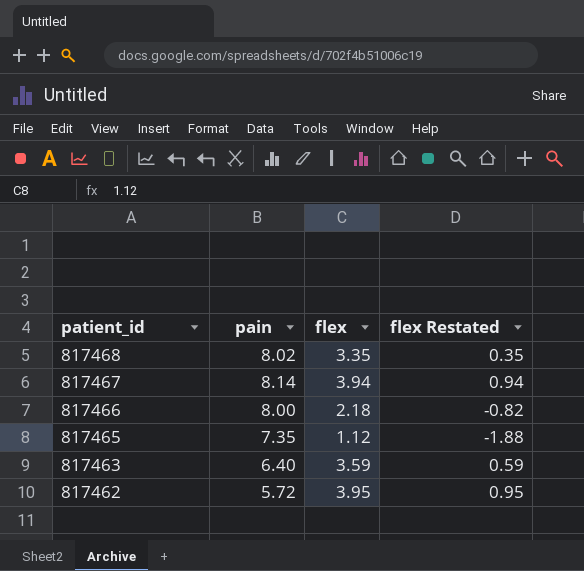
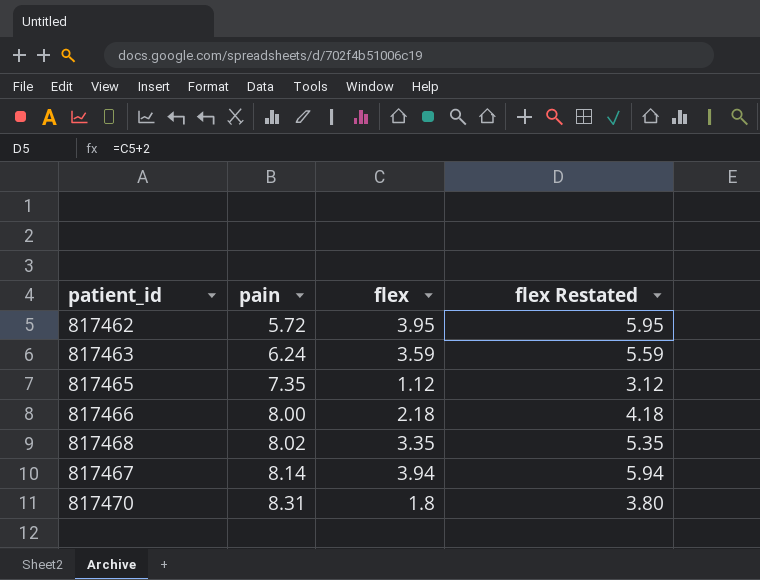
row order: patient_id descending -> pain ascending
column flex Restated | formula: [flex] - 3 -> [flex] + 2
817463 | pain: 6.40 -> 6.24
row 817470: none -> 8.31 | 1.8 | 3.80

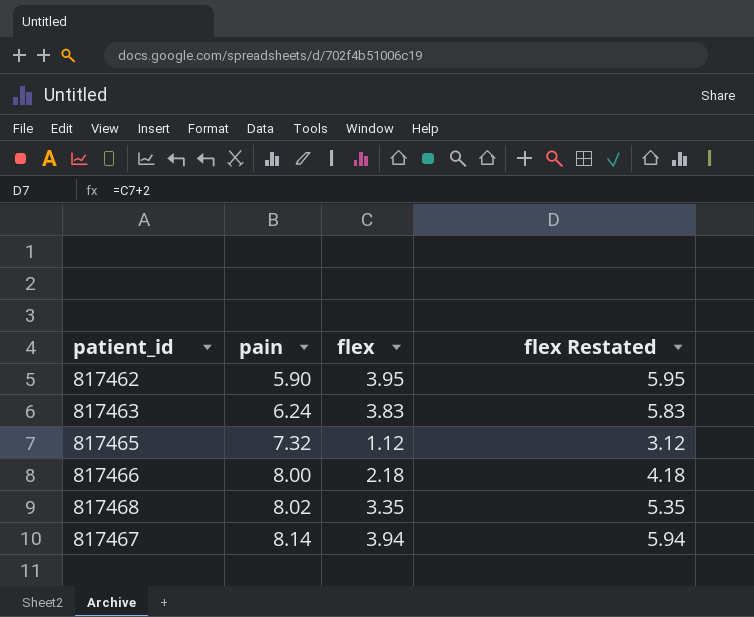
row 817470: 8.31 | 1.8 | 3.80 -> none
817462 | pain: 5.72 -> 5.90
817463 | flex: 3.59 -> 3.83
817463 | flex Restated: 5.59 -> 5.83
817465 | pain: 7.35 -> 7.32

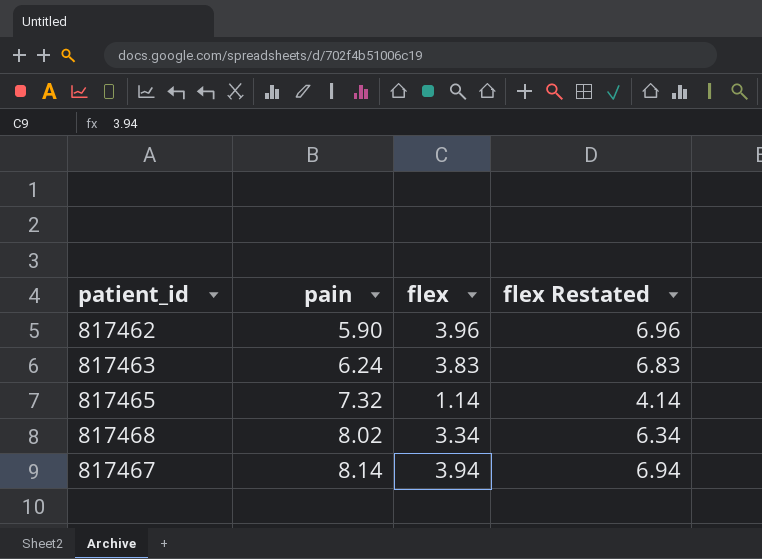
column flex Restated | formula: [flex] + 2 -> [flex] + 3
row 817466: 8.00 | 2.18 | 4.18 -> none
817462 | flex: 3.95 -> 3.96
817465 | flex: 1.12 -> 1.14
817468 | flex: 3.35 -> 3.34

